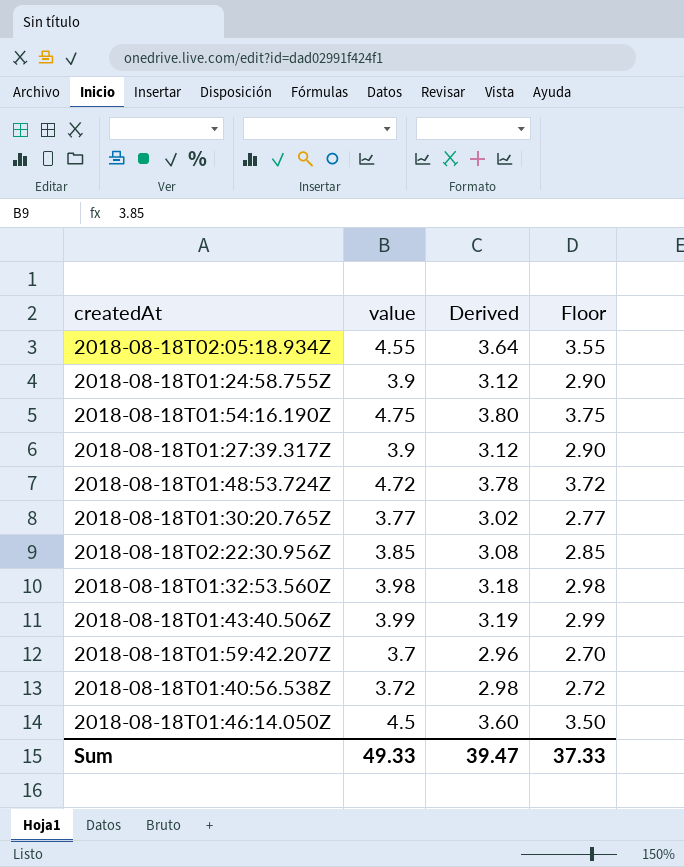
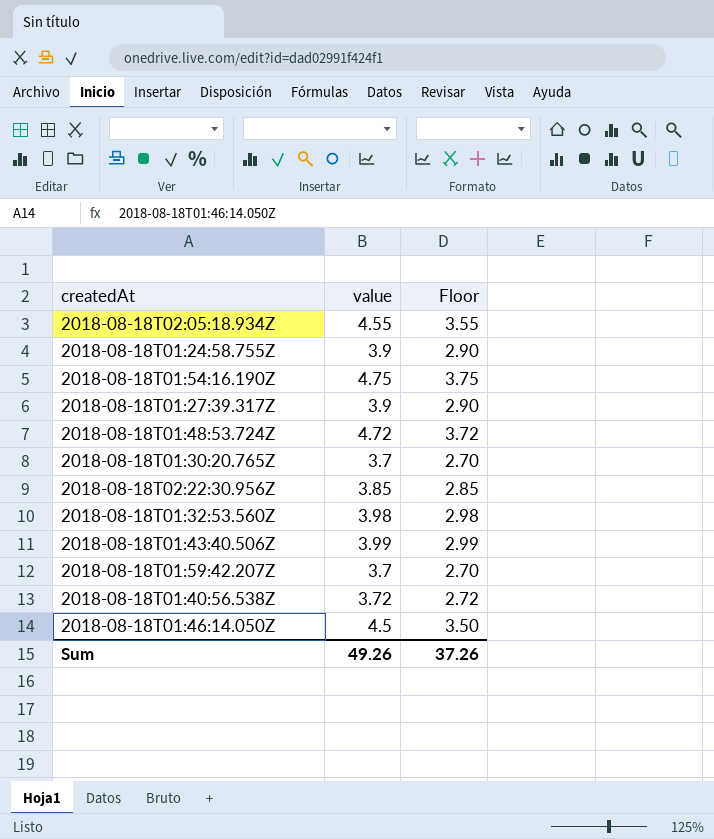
column Derived | formula: [value] * 0.8 -> none
2018-08-18T01:30:20.765Z | value: 3.77 -> 3.7
2018-08-18T01:30:20.765Z | Floor: 2.77 -> 2.70
Sum | value: 49.33 -> 49.26
Sum | Floor: 37.33 -> 37.26

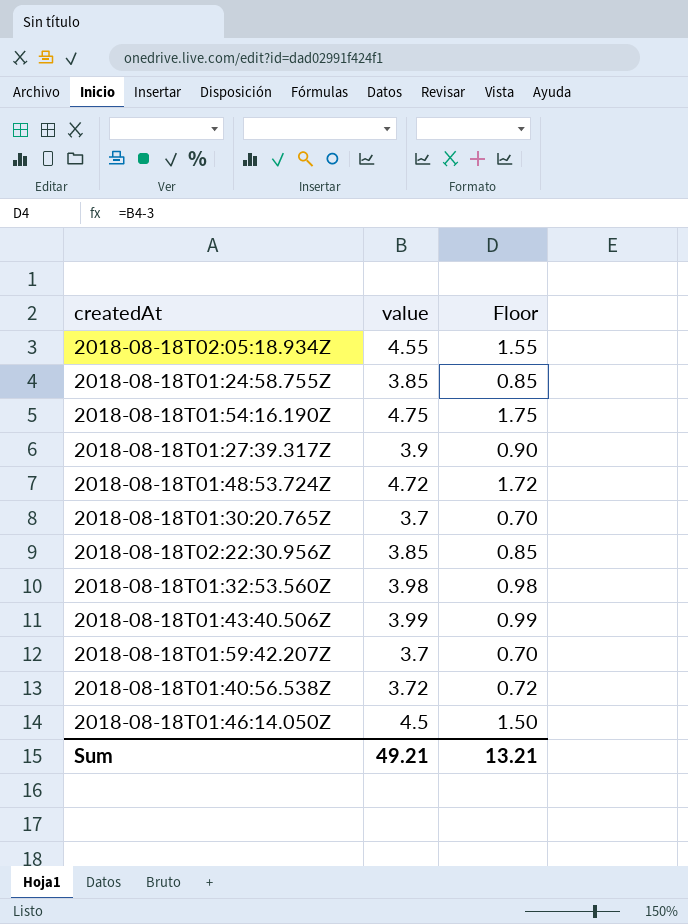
column Floor | formula: [value] - 1 -> [value] - 3
2018-08-18T01:24:58.755Z | value: 3.9 -> 3.85
Sum | value: 49.26 -> 49.21
Sum | Floor: 37.26 -> 13.21

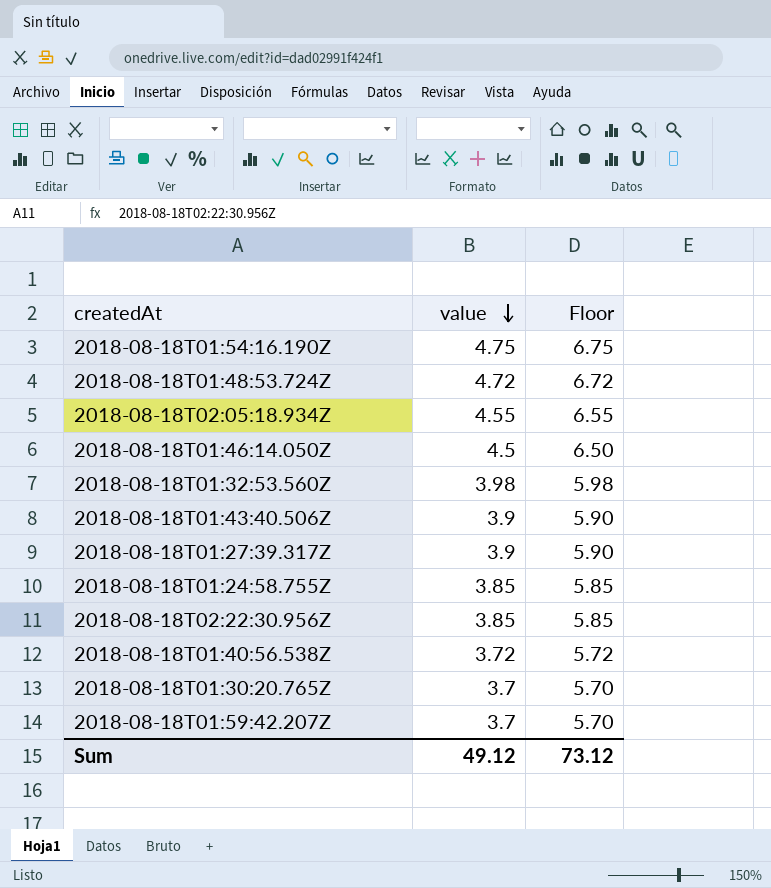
row order: none -> value descending
column Floor | formula: [value] - 3 -> [value] + 2
2018-08-18T01:43:40.506Z | value: 3.99 -> 3.9
Sum | value: 49.21 -> 49.12
Sum | Floor: 13.21 -> 73.12

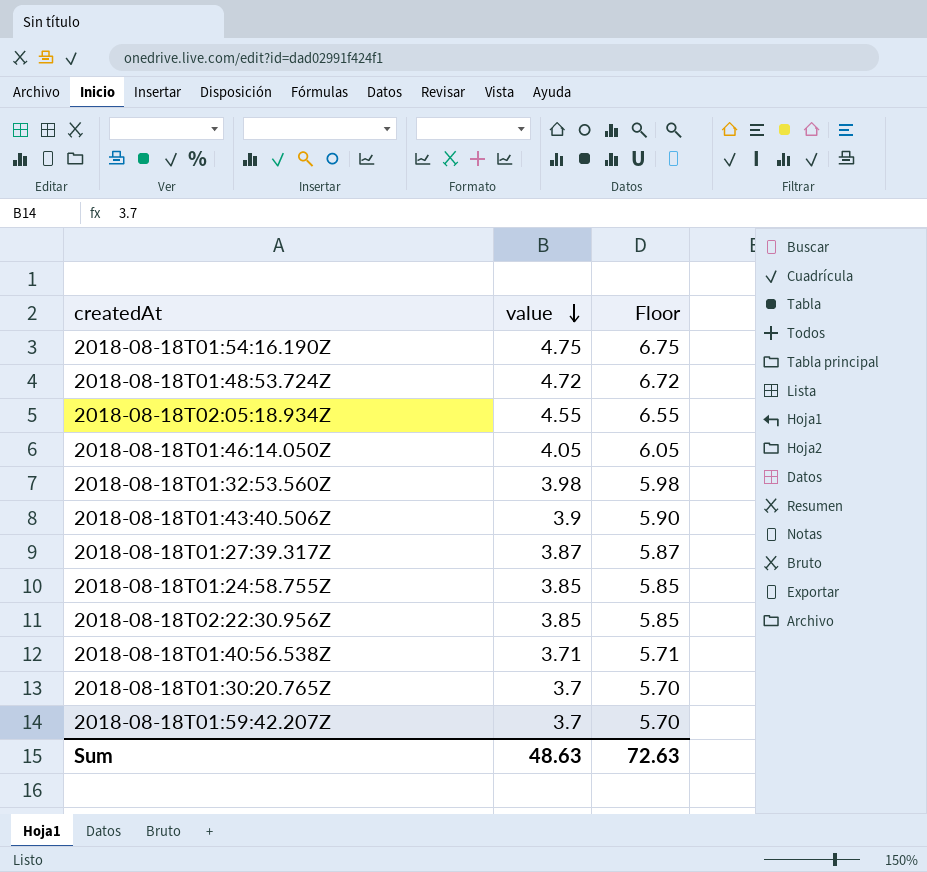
2018-08-18T01:46:14.050Z | value: 4.5 -> 4.05
2018-08-18T01:46:14.050Z | Floor: 6.50 -> 6.05
2018-08-18T01:27:39.317Z | value: 3.9 -> 3.87
2018-08-18T01:27:39.317Z | Floor: 5.90 -> 5.87
2018-08-18T01:40:56.538Z | value: 3.72 -> 3.71
2018-08-18T01:40:56.538Z | Floor: 5.72 -> 5.71
Sum | value: 49.12 -> 48.63
Sum | Floor: 73.12 -> 72.63

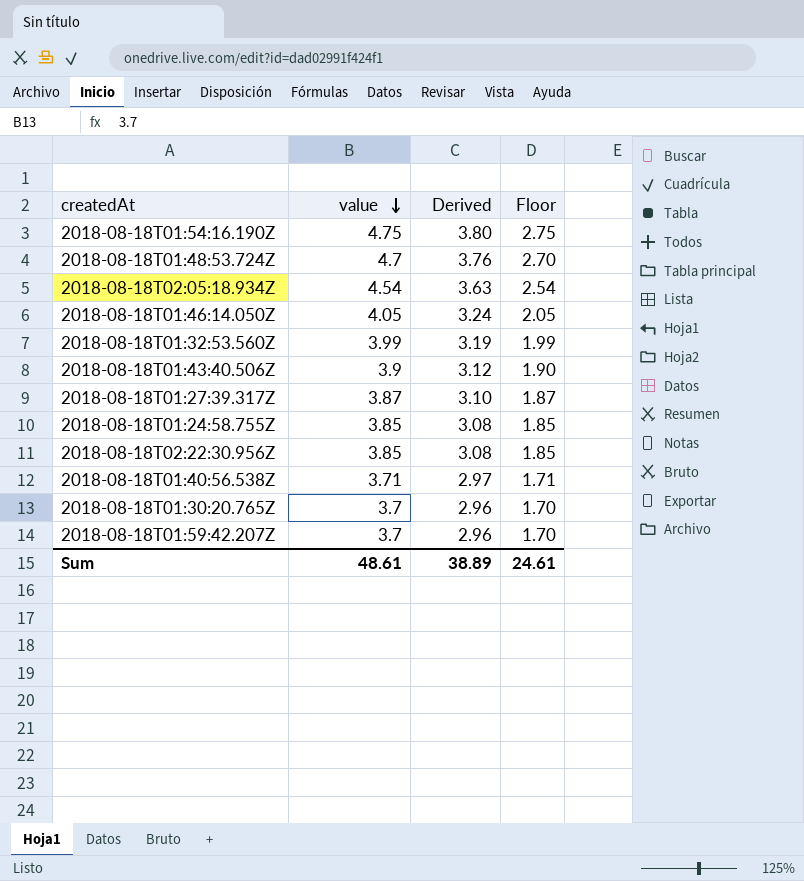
column Derived | formula: none -> [value] * 0.8
column Floor | formula: [value] + 2 -> [value] - 2
2018-08-18T01:48:53.724Z | value: 4.72 -> 4.7
2018-08-18T02:05:18.934Z | value: 4.55 -> 4.54
2018-08-18T01:32:53.560Z | value: 3.98 -> 3.99
Sum | value: 48.63 -> 48.61
Sum | Floor: 72.63 -> 24.61

